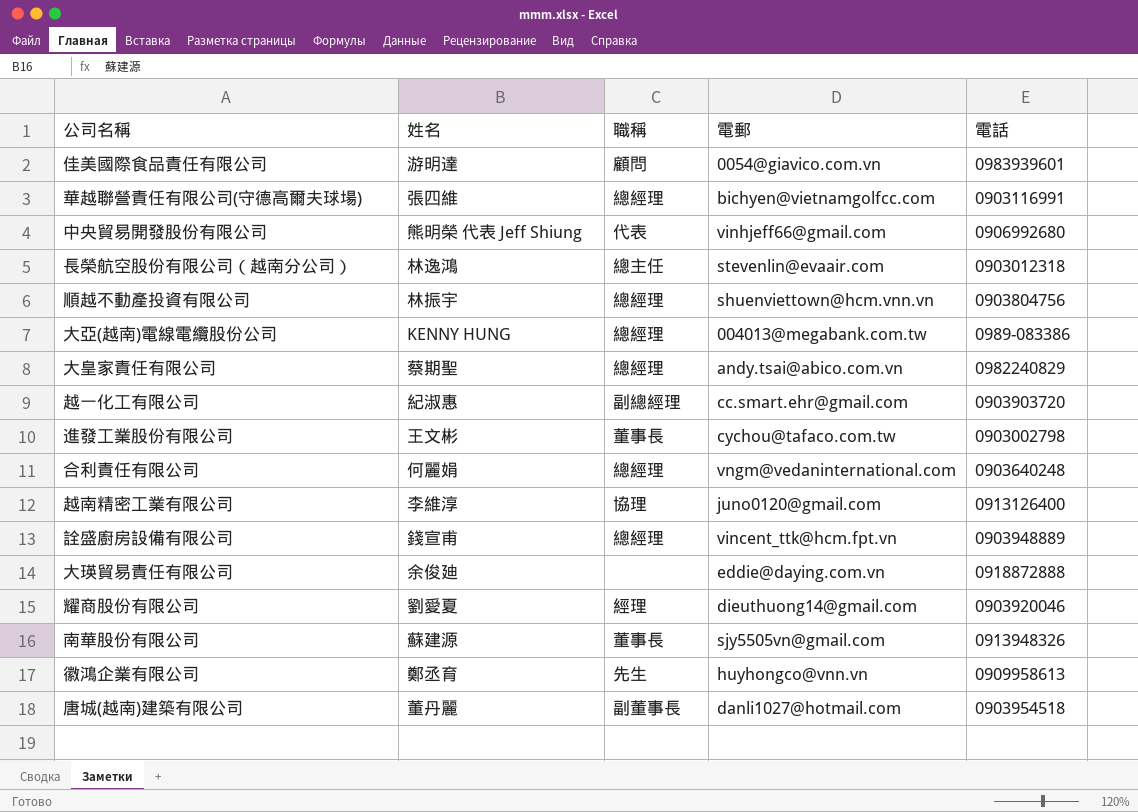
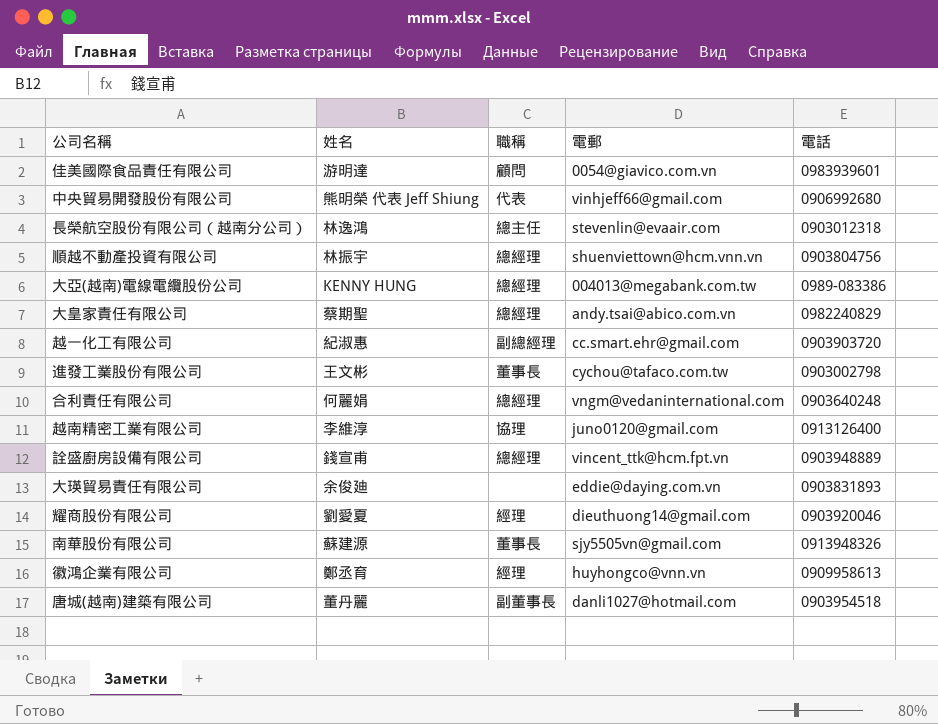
row 華越聯營責任有限公司(守德高爾夫球場): 張四維 | 總經理 | bichyen@vietnamgolfcc.com | 0903116991 -> none
大瑛貿易責任有限公司 | 電話: 0918872888 -> 0903831893
徽鴻企業有限公司 | 職稱: 先生 -> 經理

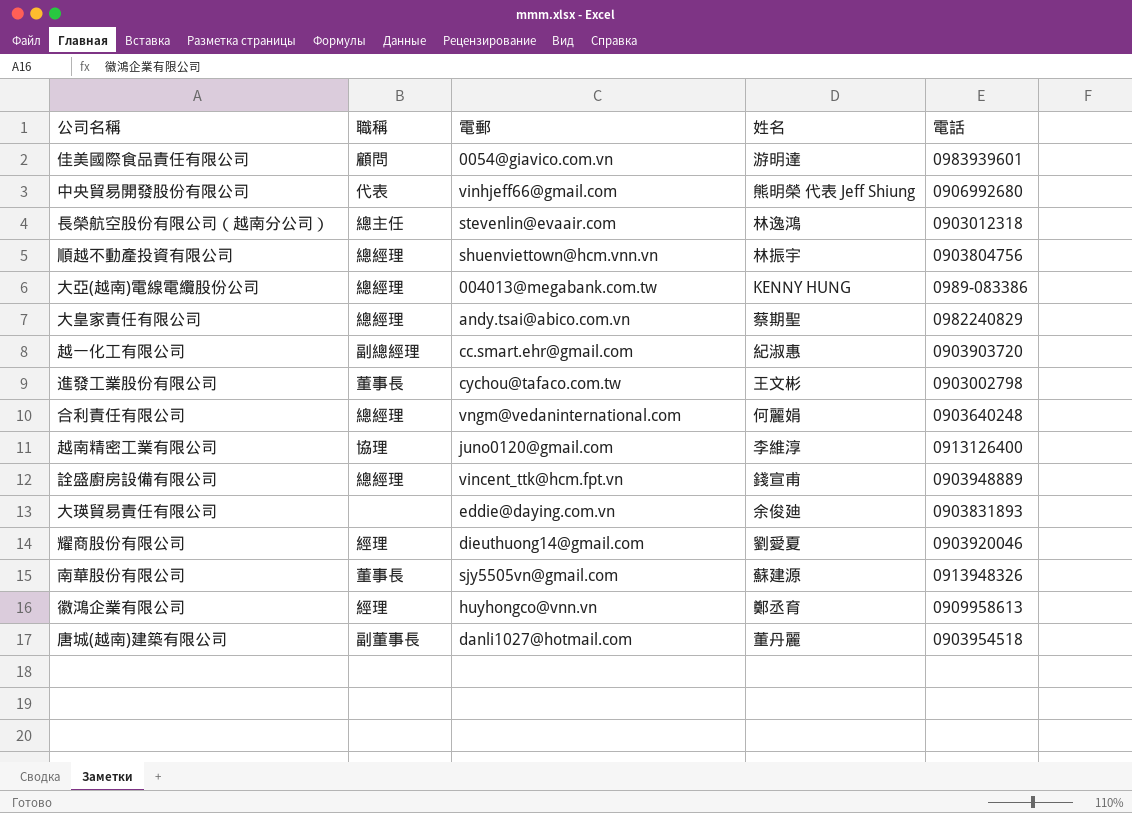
column 姓名 | position: 2 -> 4

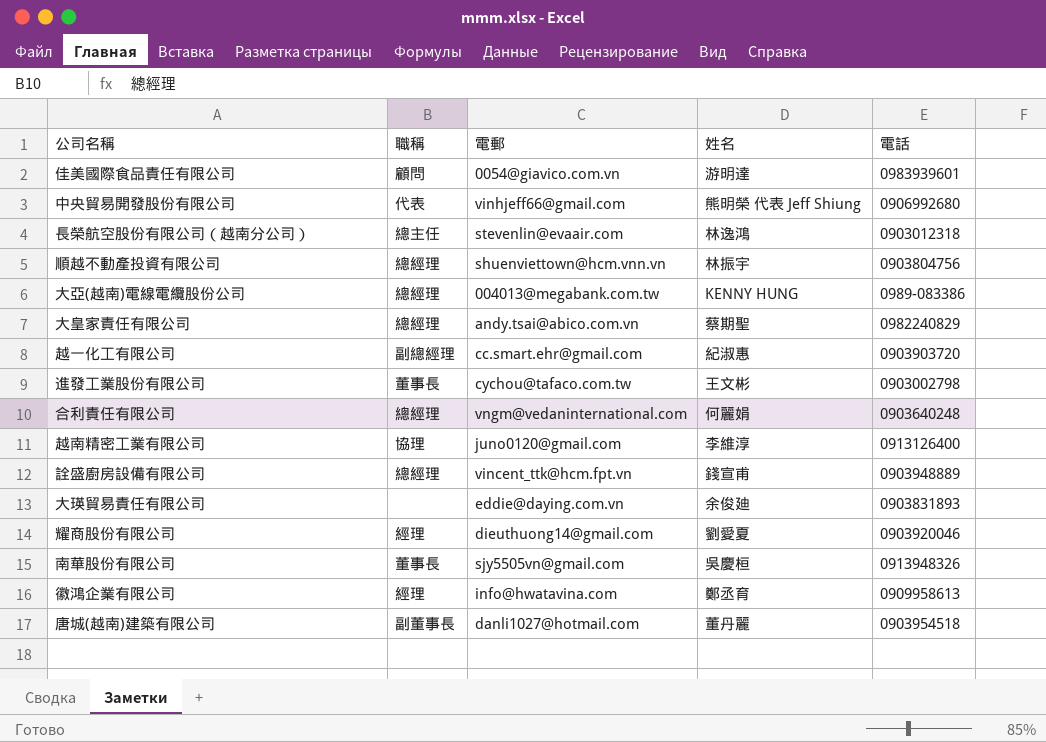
南華股份有限公司 | 姓名: 蘇建源 -> 吳慶桓
徽鴻企業有限公司 | 電郵: huyhongco@vnn.vn -> info@hwatavina.com

